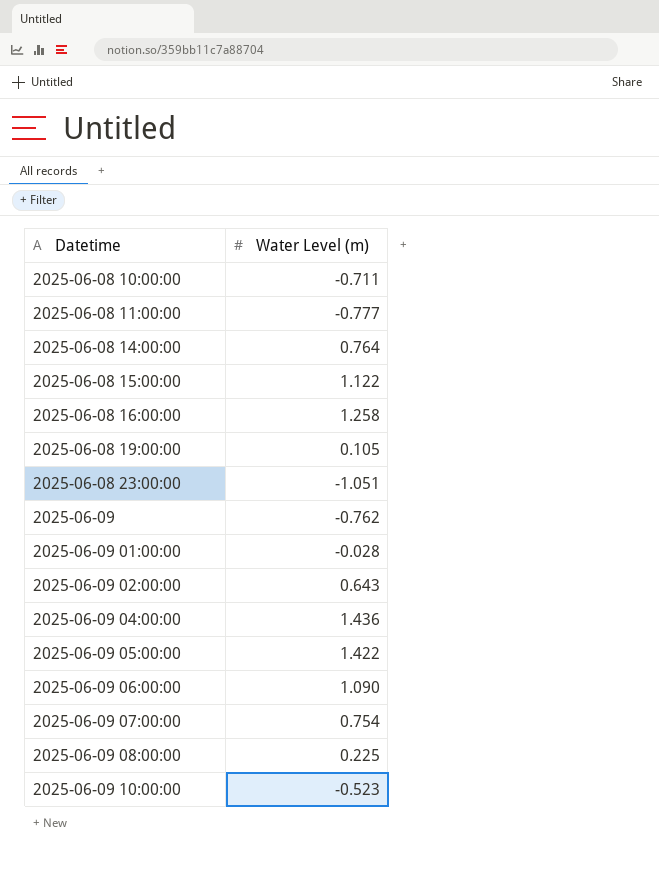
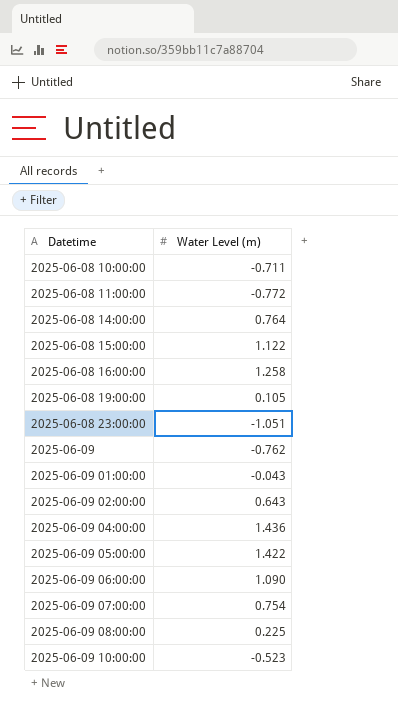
2025-06-08 11:00:00 | Water Level (m): -0.777 -> -0.772
2025-06-09 01:00:00 | Water Level (m): -0.028 -> -0.043

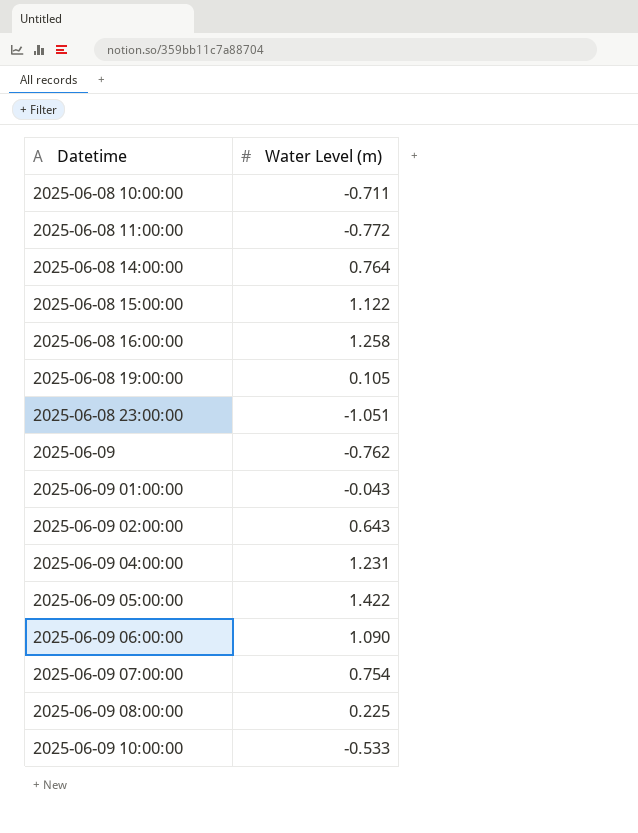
2025-06-09 04:00:00 | Water Level (m): 1.436 -> 1.231
2025-06-09 10:00:00 | Water Level (m): -0.523 -> -0.533

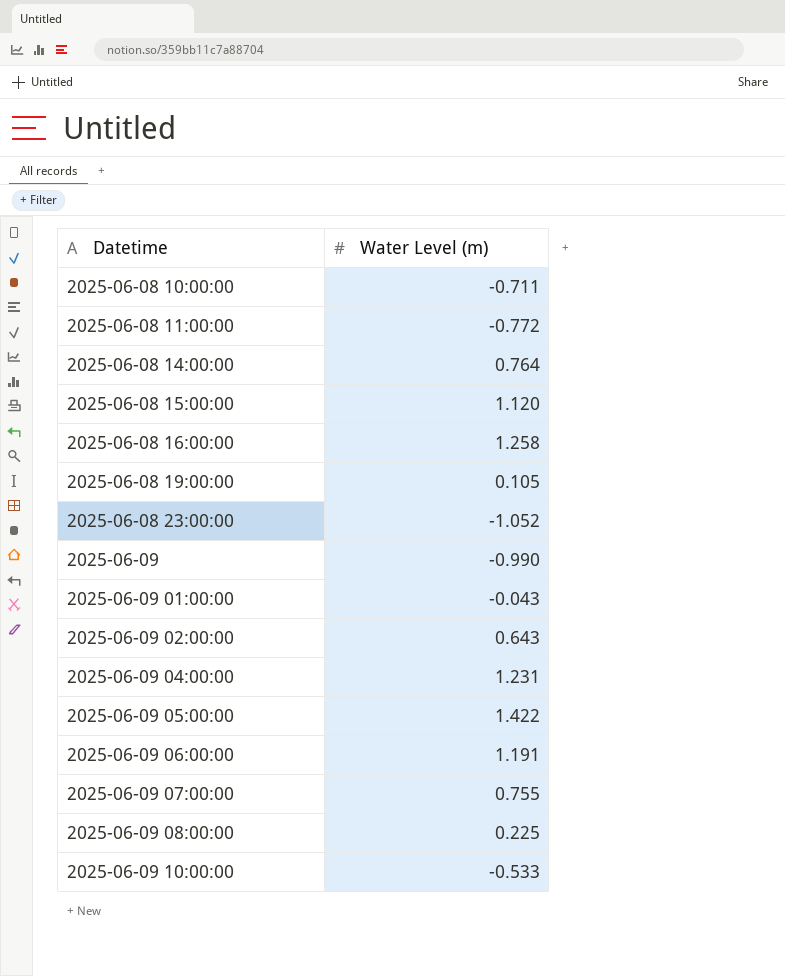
2025-06-08 15:00:00 | Water Level (m): 1.122 -> 1.120
2025-06-08 23:00:00 | Water Level (m): -1.051 -> -1.052
2025-06-09 | Water Level (m): -0.762 -> -0.990
2025-06-09 06:00:00 | Water Level (m): 1.090 -> 1.191
2025-06-09 07:00:00 | Water Level (m): 0.754 -> 0.755

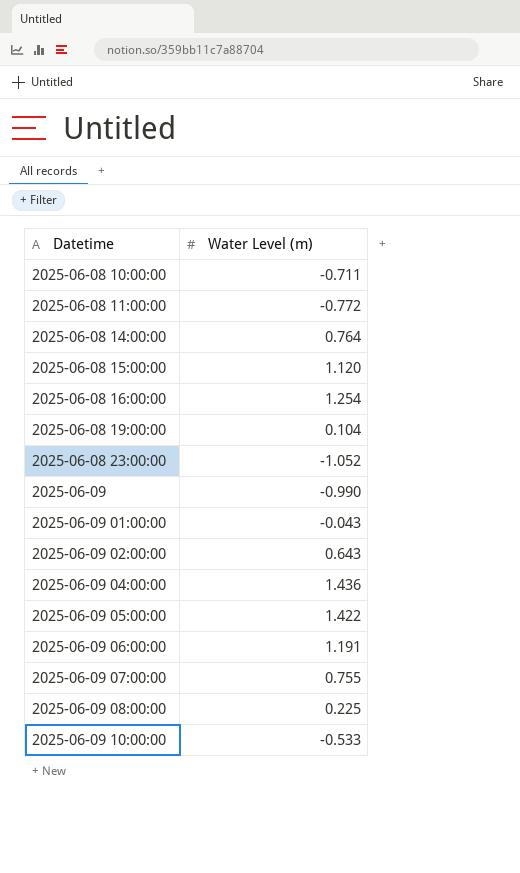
2025-06-08 16:00:00 | Water Level (m): 1.258 -> 1.254
2025-06-08 19:00:00 | Water Level (m): 0.105 -> 0.104
2025-06-09 04:00:00 | Water Level (m): 1.231 -> 1.436

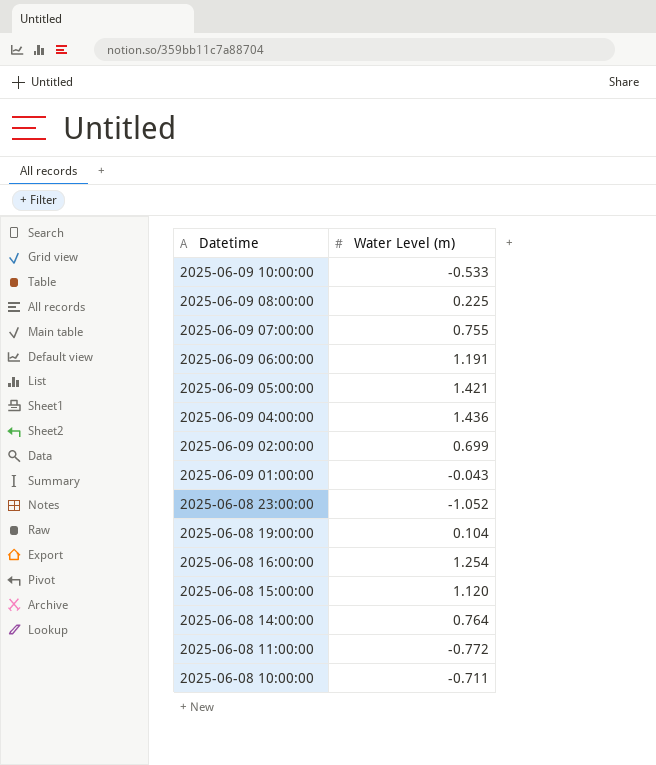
row order: Datetime ascending -> Datetime descending
row 2025-06-09: -0.990 -> none
2025-06-09 05:00:00 | Water Level (m): 1.422 -> 1.421
2025-06-09 02:00:00 | Water Level (m): 0.643 -> 0.699

